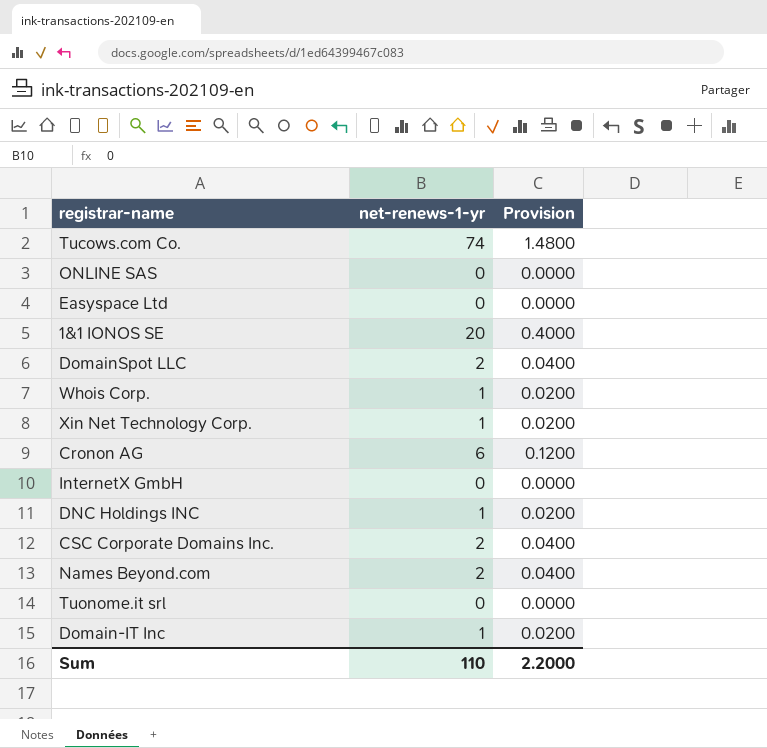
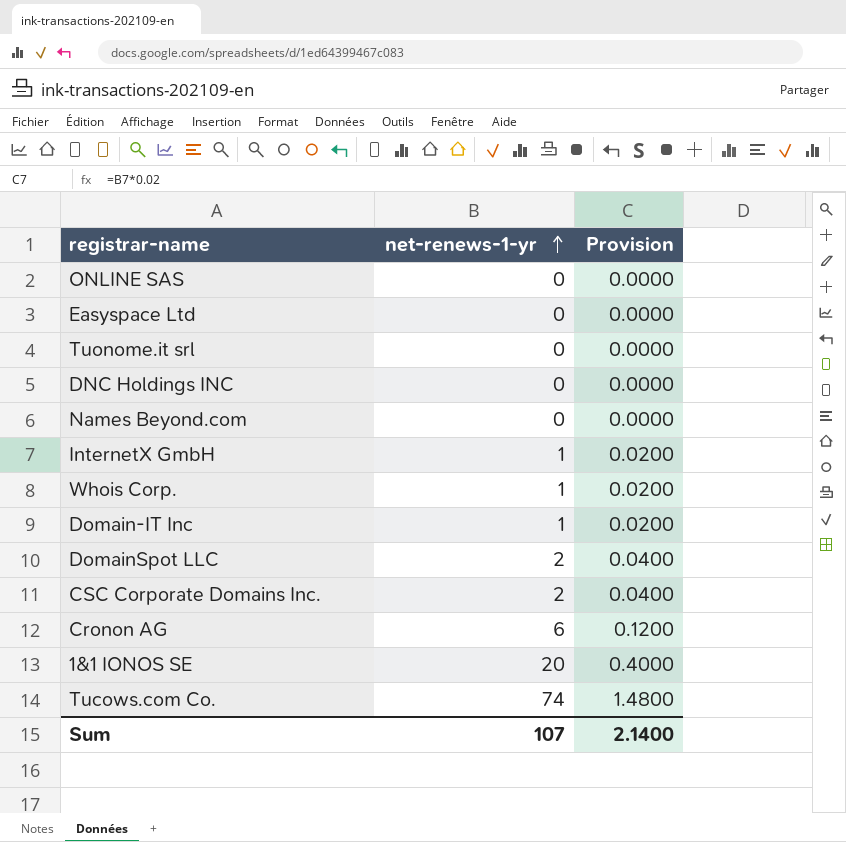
row order: none -> net-renews-1-yr ascending
row Xin Net Technology Corp.: 1 | 0.0200 -> none
DNC Holdings INC | net-renews-1-yr: 1 -> 0
DNC Holdings INC | Provision: 0.0200 -> 0.0000
Names Beyond.com | net-renews-1-yr: 2 -> 0
Names Beyond.com | Provision: 0.0400 -> 0.0000
InternetX GmbH | net-renews-1-yr: 0 -> 1
InternetX GmbH | Provision: 0.0000 -> 0.0200
Sum | net-renews-1-yr: 110 -> 107
Sum | Provision: 2.2000 -> 2.1400

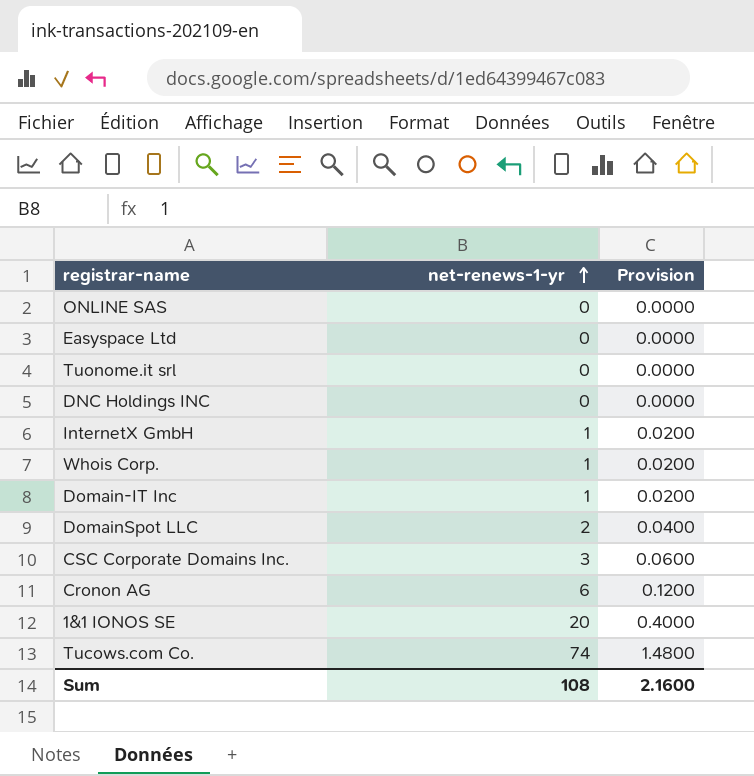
row Names Beyond.com: 0 | 0.0000 -> none
CSC Corporate Domains Inc. | net-renews-1-yr: 2 -> 3
CSC Corporate Domains Inc. | Provision: 0.0400 -> 0.0600
Sum | net-renews-1-yr: 107 -> 108
Sum | Provision: 2.1400 -> 2.1600

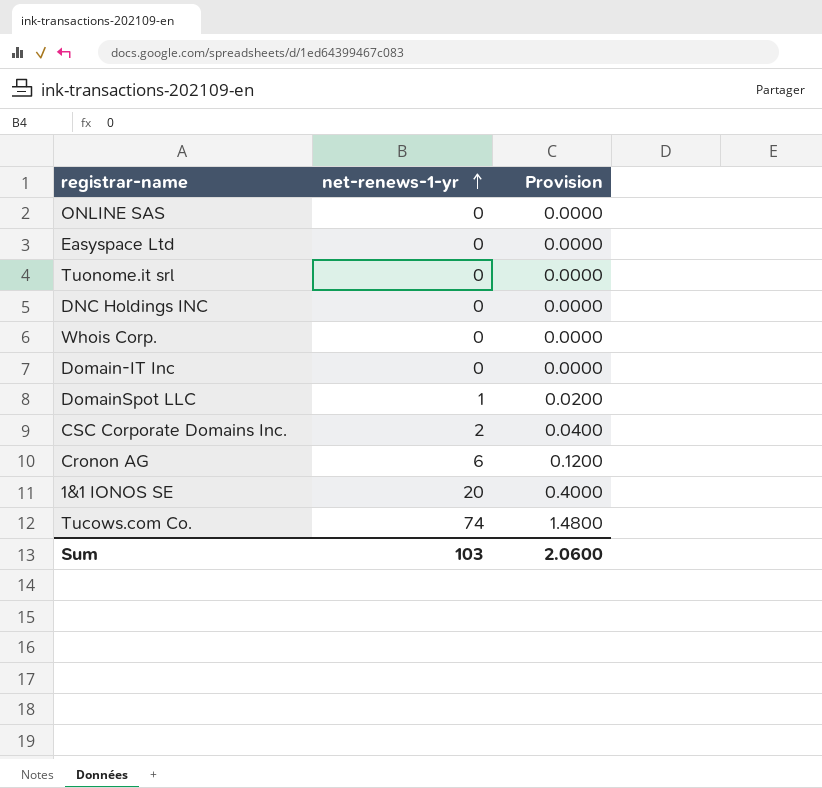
row InternetX GmbH: 1 | 0.0200 -> none
Whois Corp. | net-renews-1-yr: 1 -> 0
Whois Corp. | Provision: 0.0200 -> 0.0000
Domain-IT Inc | net-renews-1-yr: 1 -> 0
Domain-IT Inc | Provision: 0.0200 -> 0.0000
DomainSpot LLC | net-renews-1-yr: 2 -> 1
DomainSpot LLC | Provision: 0.0400 -> 0.0200
CSC Corporate Domains Inc. | net-renews-1-yr: 3 -> 2
CSC Corporate Domains Inc. | Provision: 0.0600 -> 0.0400
Sum | net-renews-1-yr: 108 -> 103
Sum | Provision: 2.1600 -> 2.0600

